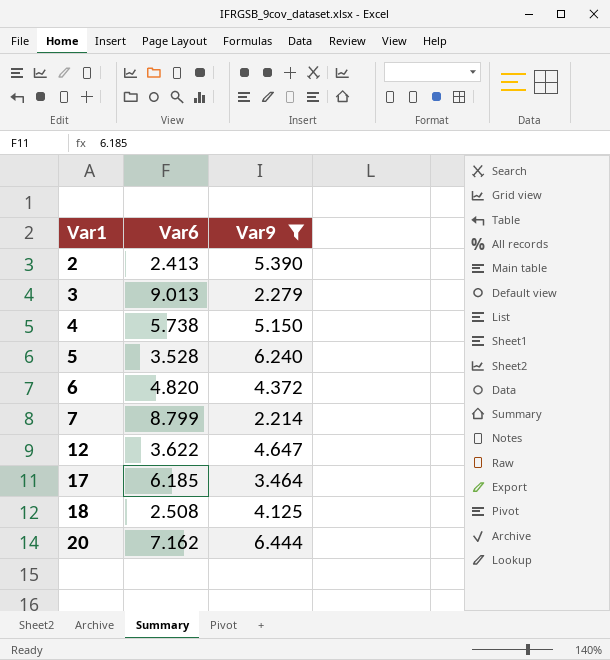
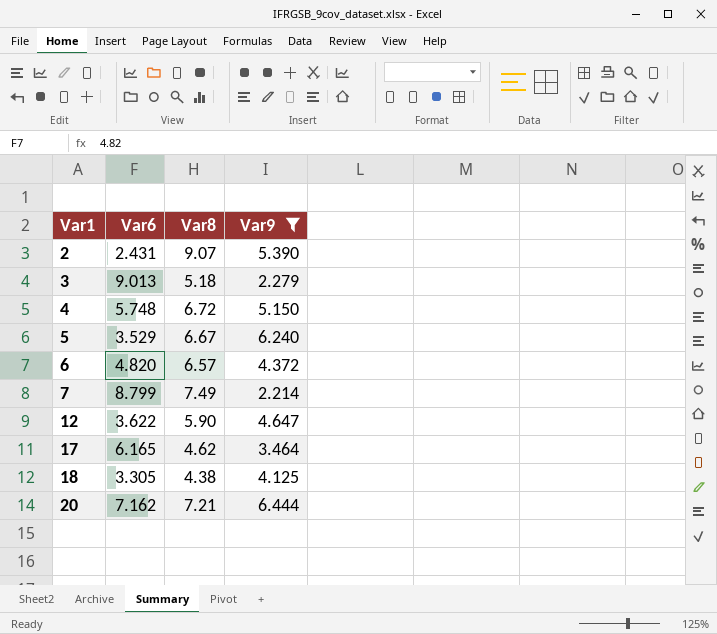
column Var8 | position: none -> 3
2 | Var6: 2.413 -> 2.431
4 | Var6: 5.738 -> 5.748
5 | Var6: 3.528 -> 3.529
17 | Var6: 6.185 -> 6.165
18 | Var6: 2.508 -> 3.305

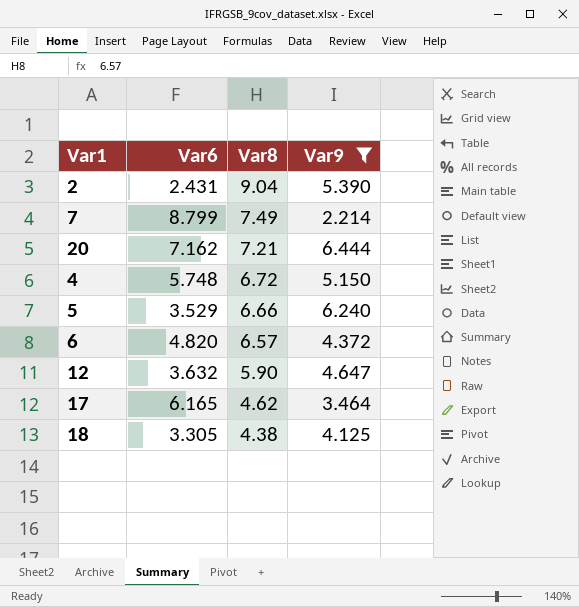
row order: Var1 ascending -> Var8 descending
row 3: 9.013 | 5.18 | 2.279 -> none
2 | Var8: 9.07 -> 9.04
5 | Var8: 6.67 -> 6.66
12 | Var6: 3.622 -> 3.632

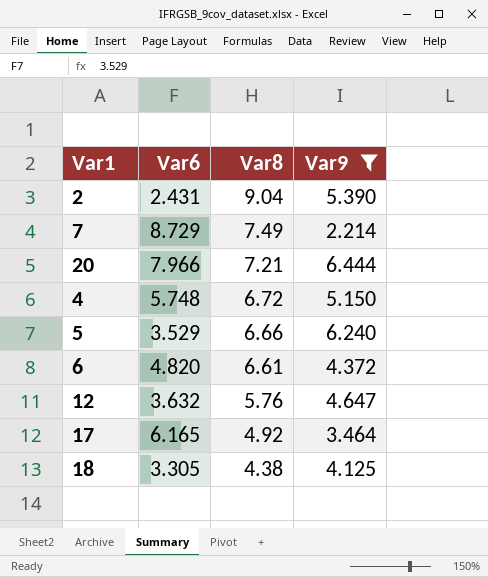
7 | Var6: 8.799 -> 8.729
20 | Var6: 7.162 -> 7.966
6 | Var8: 6.57 -> 6.61
12 | Var8: 5.90 -> 5.76
17 | Var8: 4.62 -> 4.92

